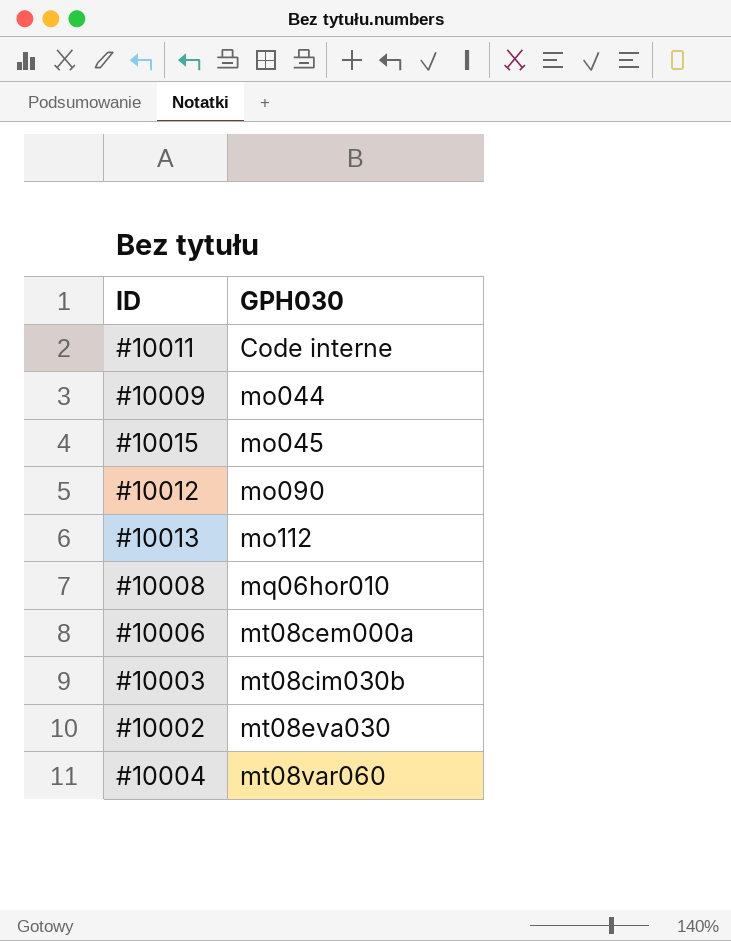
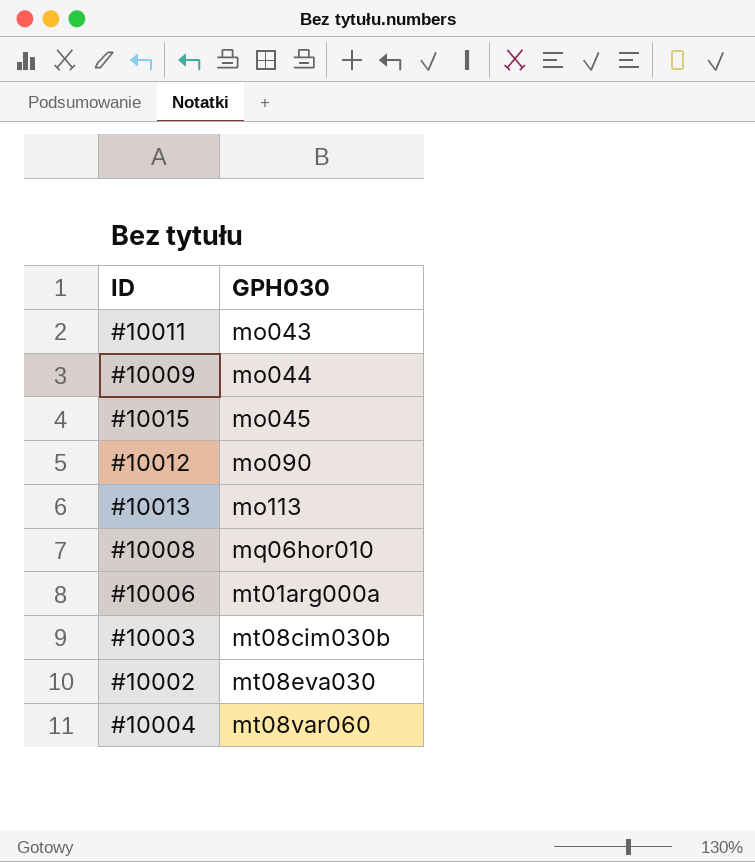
#10011 | GPH030: Code interne -> mo043
#10013 | GPH030: mo112 -> mo113
#10006 | GPH030: mt08cem000a -> mt01arg000a

